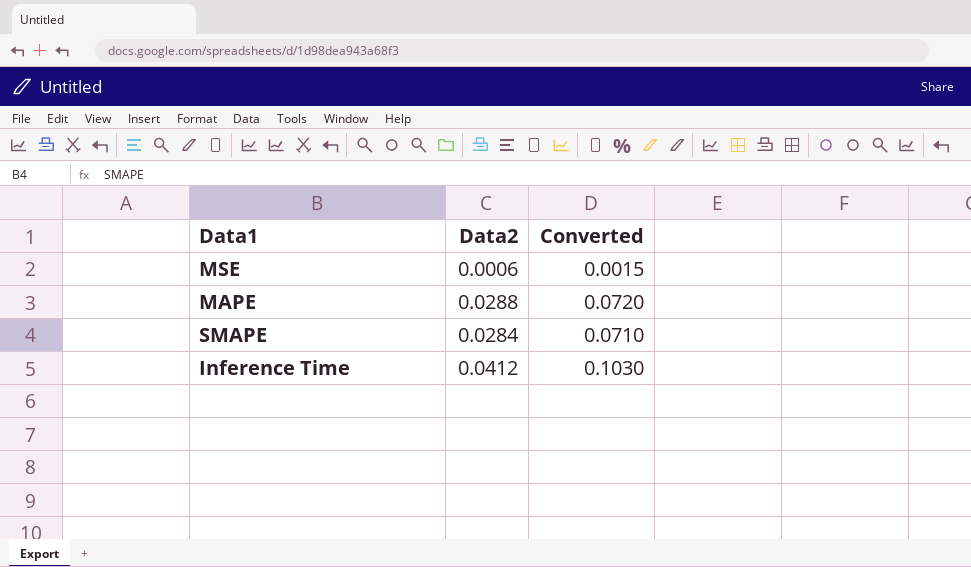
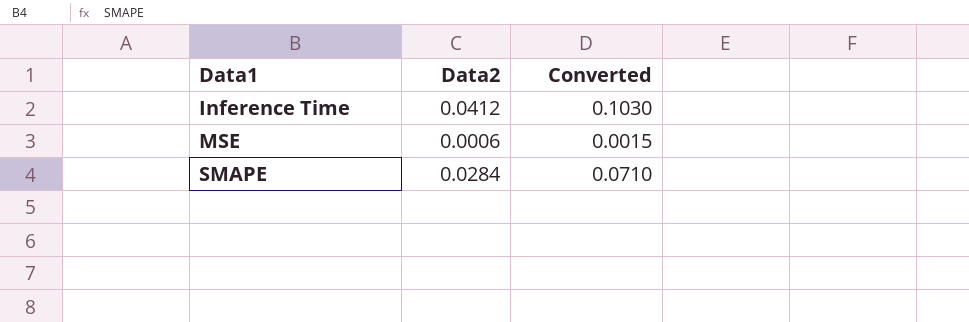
row order: none -> Data1 ascending
row MAPE: 0.0288 | 0.0720 -> none

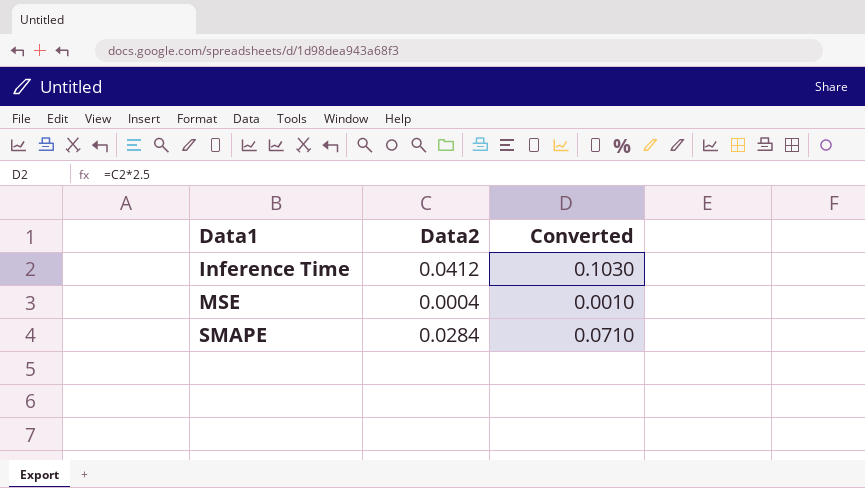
MSE | Data2: 0.0006 -> 0.0004
MSE | Converted: 0.0015 -> 0.0010

